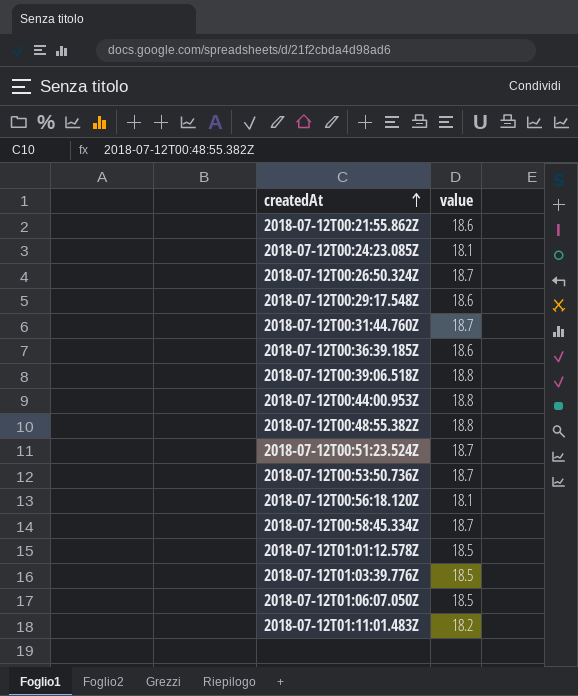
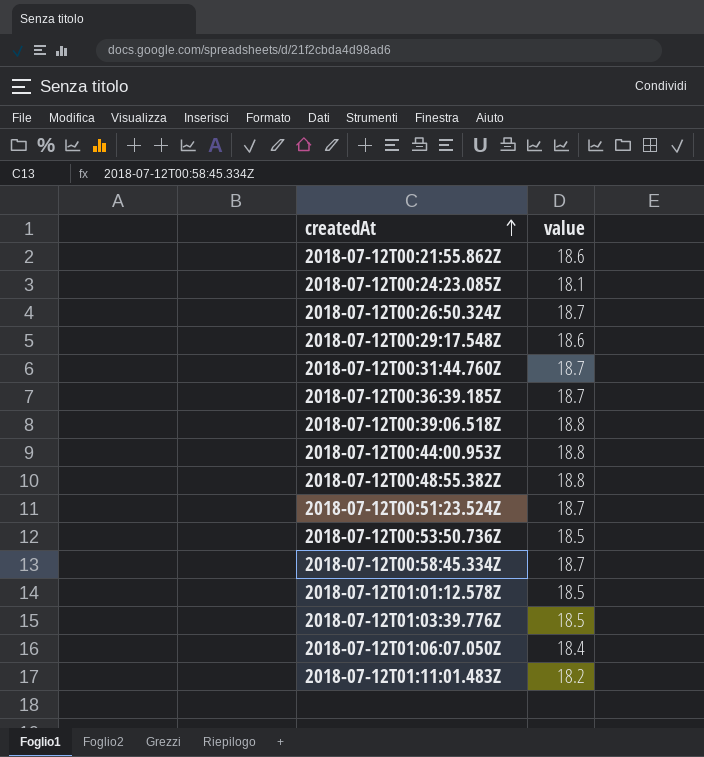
row 2018-07-12T00:56:18.120Z: 18.1 -> none
2018-07-12T00:36:39.185Z | value: 18.6 -> 18.7
2018-07-12T00:53:50.736Z | value: 18.7 -> 18.5
2018-07-12T01:06:07.050Z | value: 18.5 -> 18.4

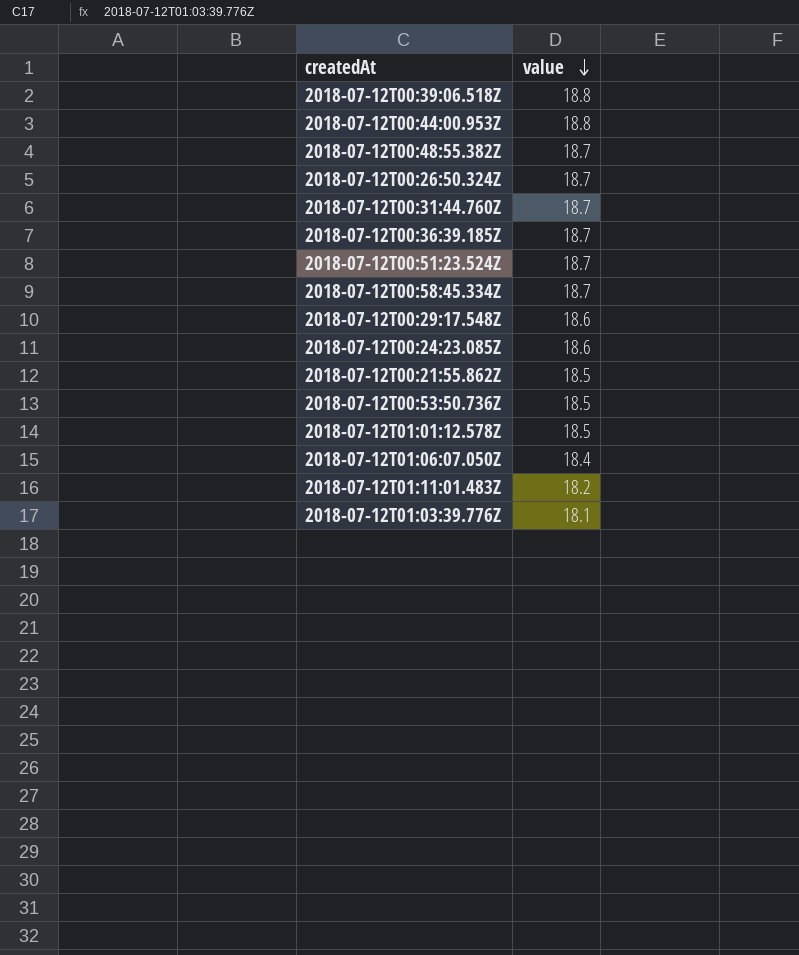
row order: createdAt ascending -> value descending
2018-07-12T00:48:55.382Z | value: 18.8 -> 18.7
2018-07-12T00:24:23.085Z | value: 18.1 -> 18.6
2018-07-12T00:21:55.862Z | value: 18.6 -> 18.5
2018-07-12T01:03:39.776Z | value: 18.5 -> 18.1

